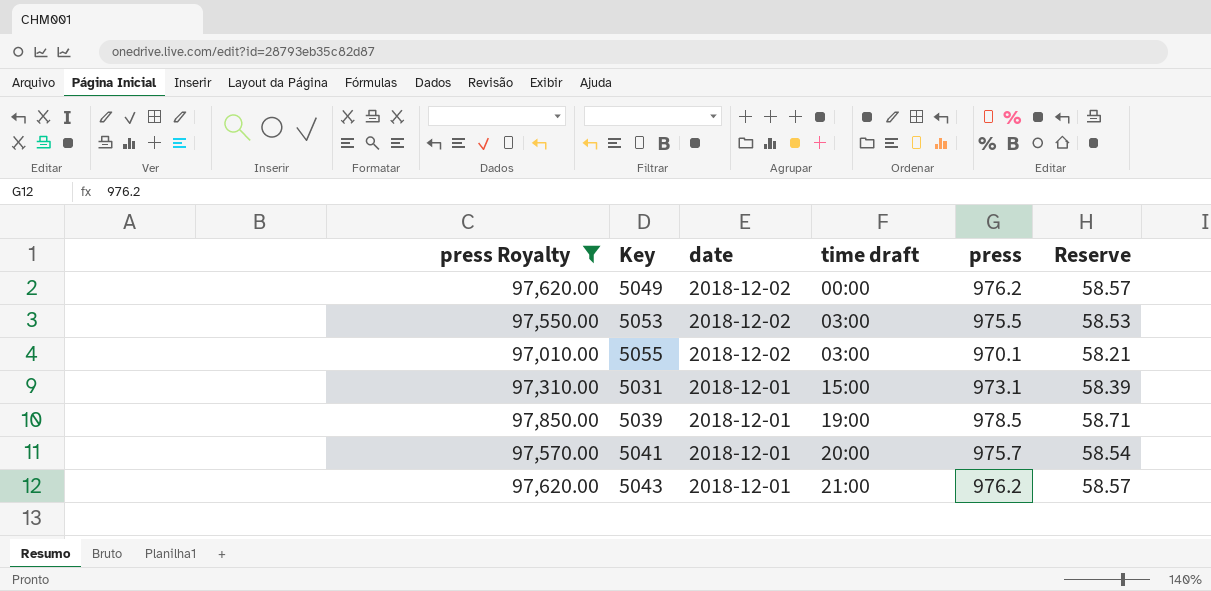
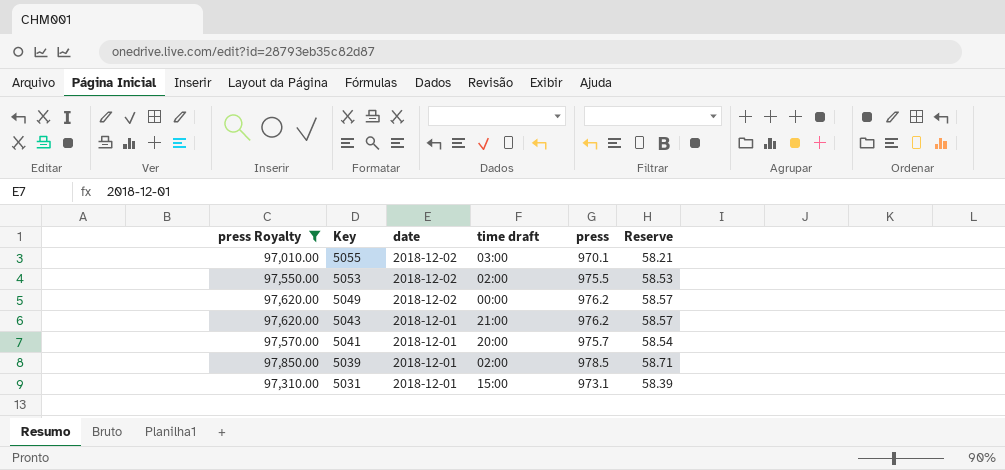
row order: date descending -> Key descending
5053 | time draft: 03:00 -> 02:00
5039 | time draft: 19:00 -> 02:00

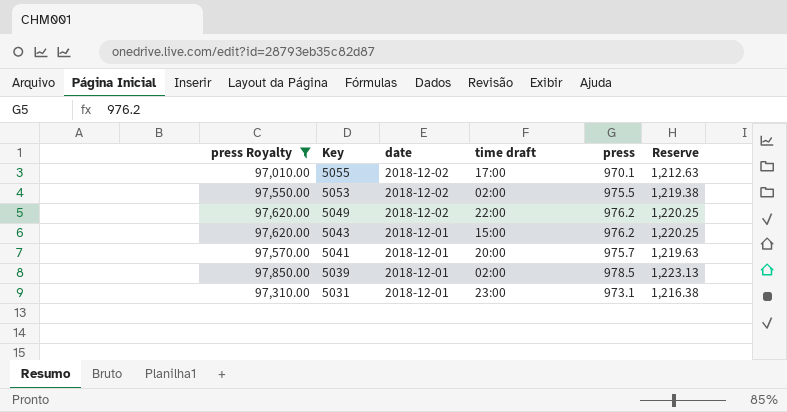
column Reserve | formula: [press] * 0.06 -> [press] * 1.25
5055 | time draft: 03:00 -> 17:00
5049 | time draft: 00:00 -> 22:00
5043 | time draft: 21:00 -> 15:00
5031 | time draft: 15:00 -> 23:00

